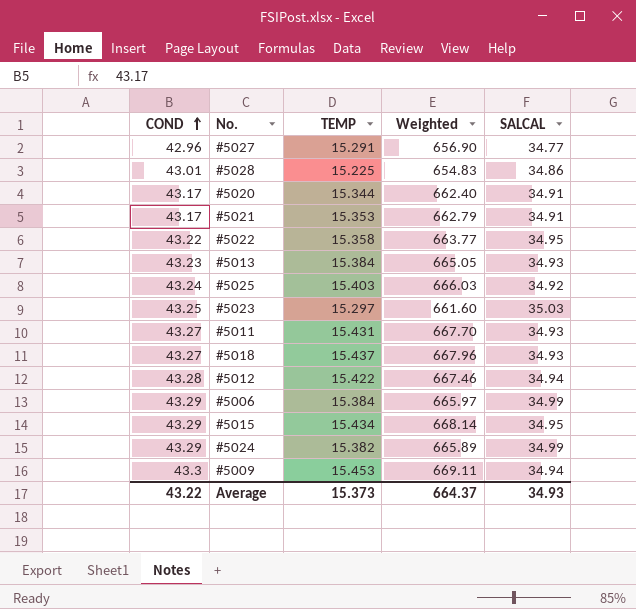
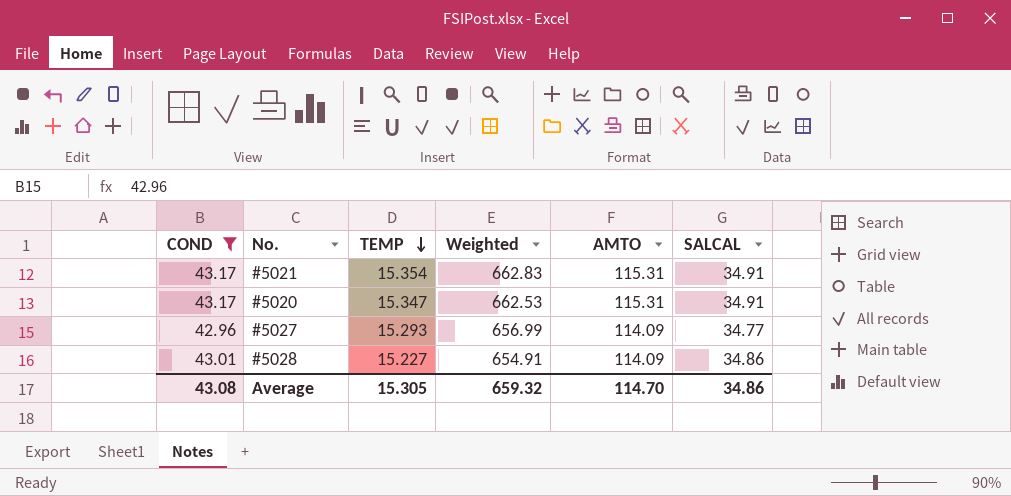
filter: none -> COND <= 43.17
row order: COND ascending -> TEMP descending
column AMTO | position: none -> 5
#5021 | TEMP: 15.353 -> 15.354
#5021 | Weighted: 662.79 -> 662.83
#5020 | TEMP: 15.344 -> 15.347
#5020 | Weighted: 662.40 -> 662.53
#5027 | TEMP: 15.291 -> 15.293
#5027 | Weighted: 656.90 -> 656.99
#5028 | TEMP: 15.225 -> 15.227
#5028 | Weighted: 654.83 -> 654.91
Average | COND: 43.22 -> 43.08
Average | TEMP: 15.373 -> 15.305
Average | Weighted: 664.37 -> 659.32
Average | SALCAL: 34.93 -> 34.86

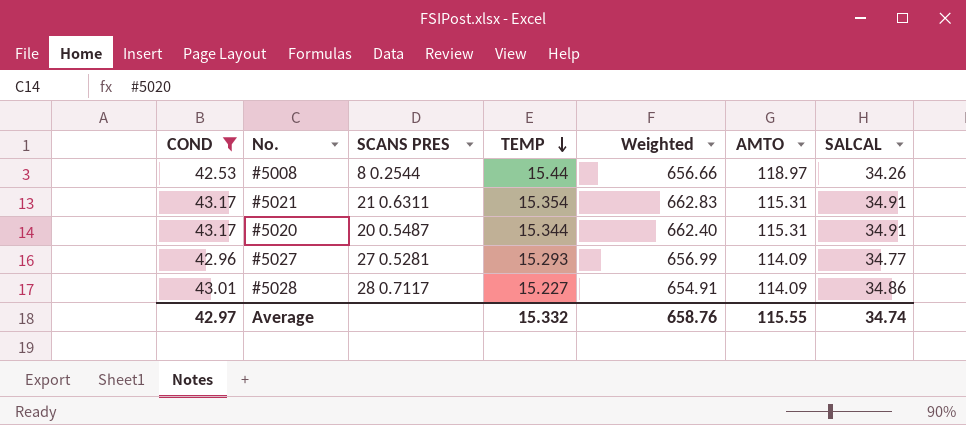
column SCANS PRES | position: none -> 3
row #5008: none -> 42.53 | 8 0.2544 | 15.44 | 656.66 | 118.97 | 34.26
#5020 | TEMP: 15.347 -> 15.344
#5020 | Weighted: 662.53 -> 662.40
Average | COND: 43.08 -> 42.97
Average | TEMP: 15.305 -> 15.332
Average | Weighted: 659.32 -> 658.76
Average | AMTO: 114.70 -> 115.55
Average | SALCAL: 34.86 -> 34.74

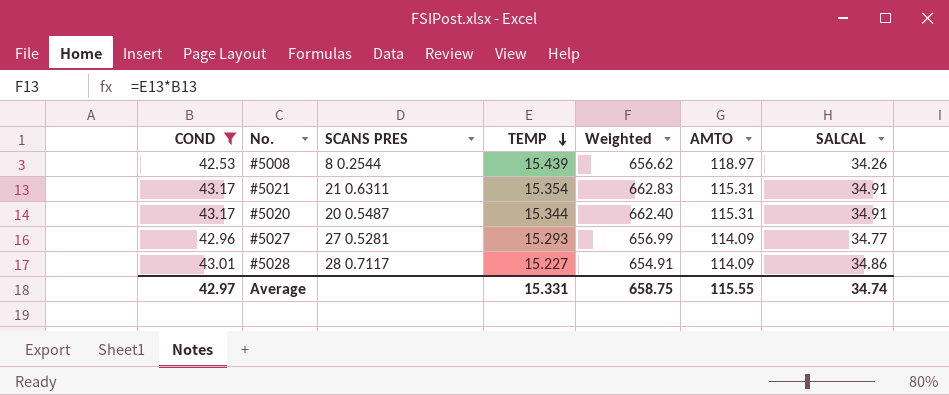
#5008 | TEMP: 15.44 -> 15.439
#5008 | Weighted: 656.66 -> 656.62
Average | TEMP: 15.332 -> 15.331
Average | Weighted: 658.76 -> 658.75

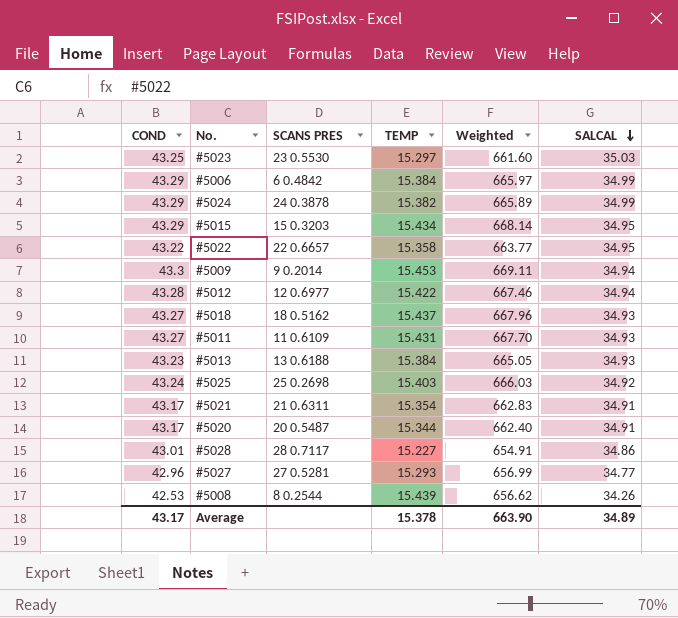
filter: COND <= 43.17 -> none
row order: TEMP descending -> SALCAL descending
column AMTO | position: 6 -> none
Average | COND: 42.97 -> 43.17
Average | TEMP: 15.331 -> 15.378
Average | Weighted: 658.75 -> 663.90
Average | SALCAL: 34.74 -> 34.89

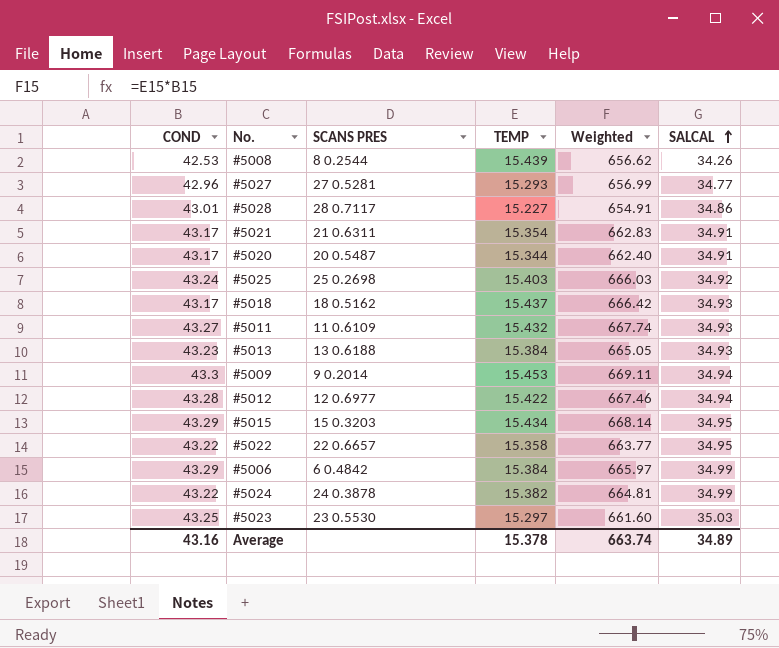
row order: SALCAL descending -> SALCAL ascending
#5018 | COND: 43.27 -> 43.17
#5018 | Weighted: 667.96 -> 666.42
#5011 | TEMP: 15.431 -> 15.432
#5011 | Weighted: 667.70 -> 667.74
#5024 | COND: 43.29 -> 43.22
#5024 | Weighted: 665.89 -> 664.81
Average | COND: 43.17 -> 43.16
Average | Weighted: 663.90 -> 663.74

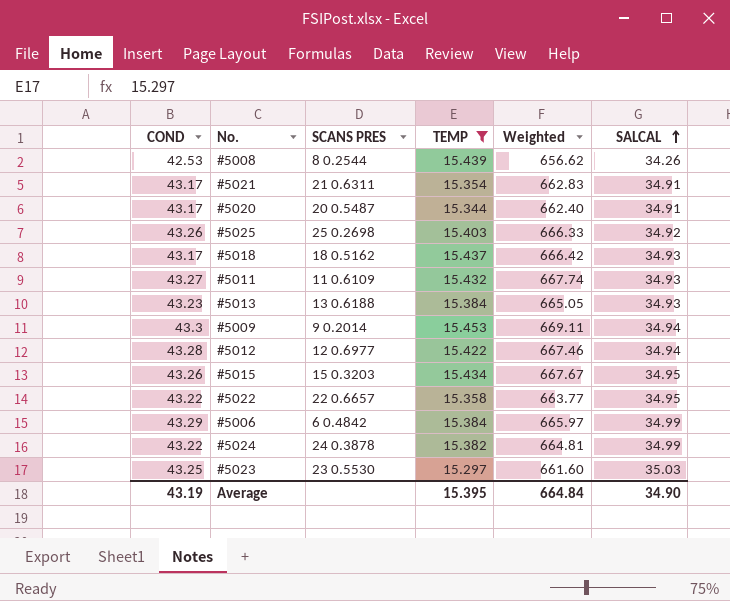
filter: none -> TEMP >= 15.297
#5025 | COND: 43.24 -> 43.26
#5025 | Weighted: 666.03 -> 666.33
#5015 | COND: 43.29 -> 43.26
#5015 | Weighted: 668.14 -> 667.67
Average | COND: 43.16 -> 43.19
Average | TEMP: 15.378 -> 15.395
Average | Weighted: 663.74 -> 664.84
Average | SALCAL: 34.89 -> 34.90

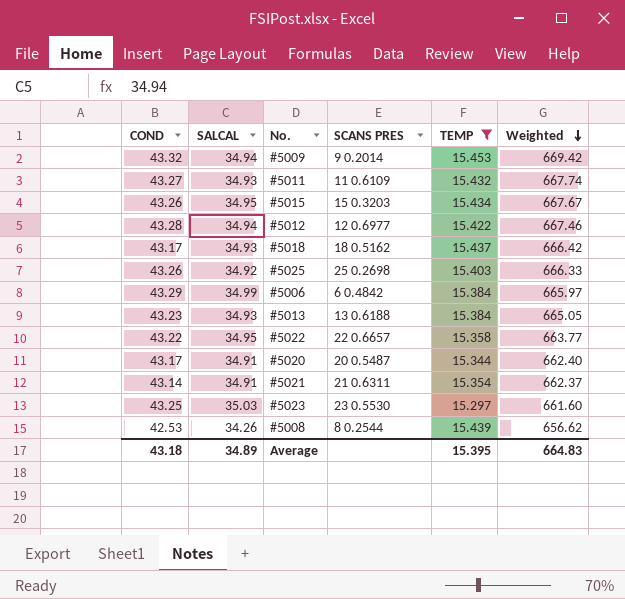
row order: SALCAL ascending -> Weighted descending
column SALCAL | position: 6 -> 2
row #5024: 43.22 | 24 0.3878 | 15.382 | 664.81 | 34.99 -> none
#5009 | COND: 43.3 -> 43.32
#5009 | Weighted: 669.11 -> 669.42
#5021 | COND: 43.17 -> 43.14
#5021 | Weighted: 662.83 -> 662.37
Average | COND: 43.19 -> 43.18
Average | SALCAL: 34.90 -> 34.89
Average | Weighted: 664.84 -> 664.83

